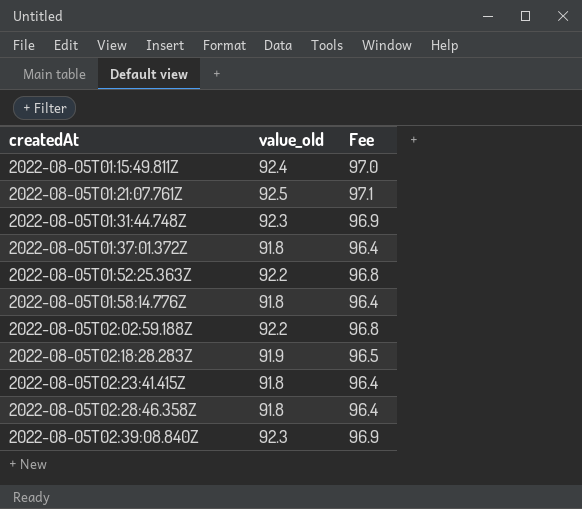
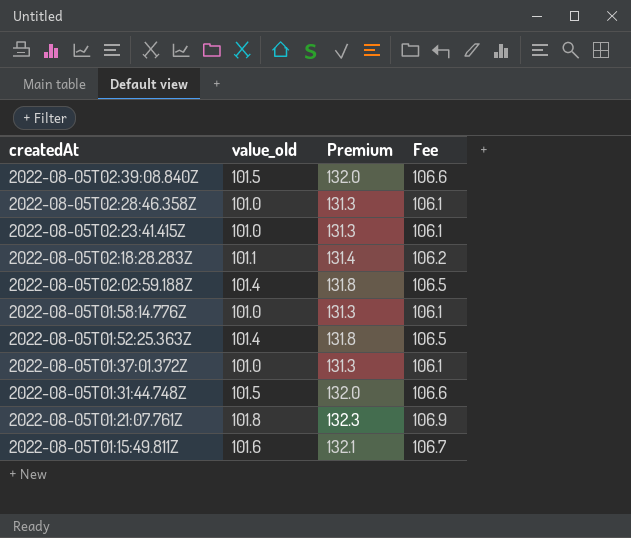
row order: createdAt ascending -> createdAt descending
column Premium | formula: none -> [value_old] * 1.3
2022-08-05T02:39:08.840Z | value_old: 92.3 -> 101.5
2022-08-05T02:39:08.840Z | Fee: 96.9 -> 106.6
2022-08-05T02:28:46.358Z | value_old: 91.8 -> 101.0
2022-08-05T02:28:46.358Z | Fee: 96.4 -> 106.1
2022-08-05T02:23:41.415Z | value_old: 91.8 -> 101.0
2022-08-05T02:23:41.415Z | Fee: 96.4 -> 106.1
2022-08-05T02:18:28.283Z | value_old: 91.9 -> 101.1
2022-08-05T02:18:28.283Z | Fee: 96.5 -> 106.2
2022-08-05T02:02:59.188Z | value_old: 92.2 -> 101.4
2022-08-05T02:02:59.188Z | Fee: 96.8 -> 106.5
2022-08-05T01:58:14.776Z | value_old: 91.8 -> 101.0
2022-08-05T01:58:14.776Z | Fee: 96.4 -> 106.1
2022-08-05T01:52:25.363Z | value_old: 92.2 -> 101.4
2022-08-05T01:52:25.363Z | Fee: 96.8 -> 106.5
2022-08-05T01:37:01.372Z | value_old: 91.8 -> 101.0
2022-08-05T01:37:01.372Z | Fee: 96.4 -> 106.1
2022-08-05T01:31:44.748Z | value_old: 92.3 -> 101.5
2022-08-05T01:31:44.748Z | Fee: 96.9 -> 106.6
2022-08-05T01:21:07.761Z | value_old: 92.5 -> 101.8
2022-08-05T01:21:07.761Z | Fee: 97.1 -> 106.9
2022-08-05T01:15:49.811Z | value_old: 92.4 -> 101.6
2022-08-05T01:15:49.811Z | Fee: 97.0 -> 106.7

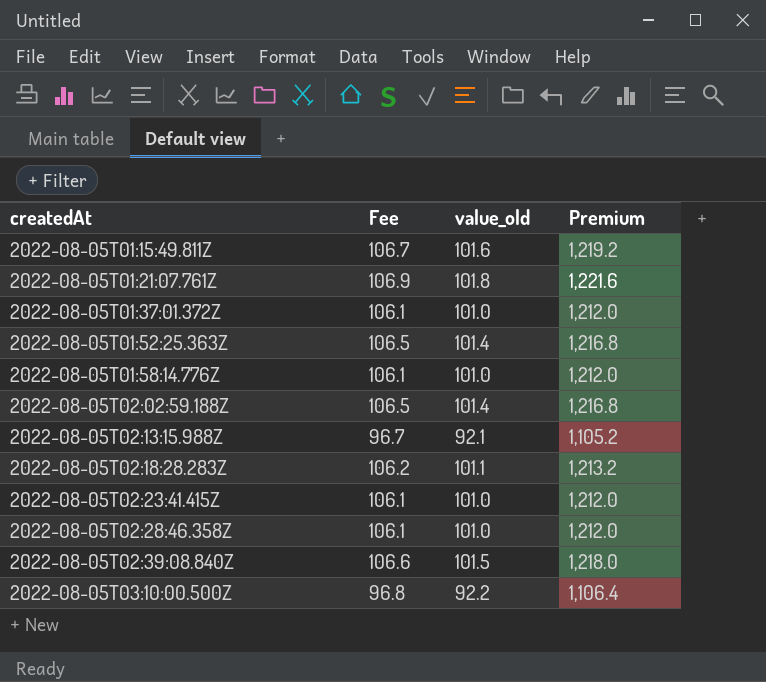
row order: createdAt descending -> createdAt ascending
column Fee | position: 4 -> 2
column Premium | formula: [value_old] * 1.3 -> [value_old] * 12
row 2022-08-05T01:31:44.748Z: 101.5 | 132.0 | 106.6 -> none
row 2022-08-05T02:13:15.988Z: none -> 96.7 | 92.1 | 1,105.2
row 2022-08-05T03:10:00.500Z: none -> 96.8 | 92.2 | 1,106.4

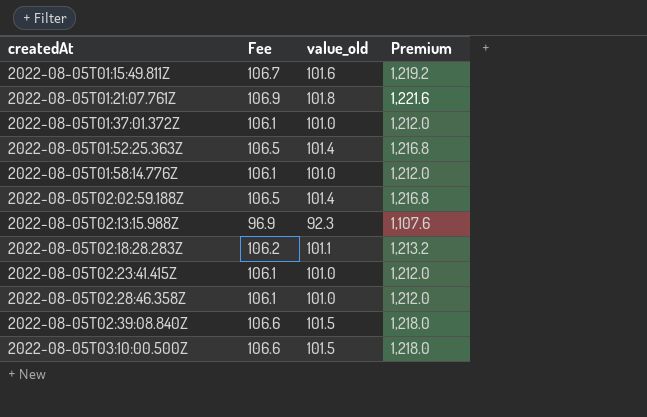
2022-08-05T02:13:15.988Z | Fee: 96.7 -> 96.9
2022-08-05T02:13:15.988Z | value_old: 92.1 -> 92.3
2022-08-05T02:13:15.988Z | Premium: 1,105.2 -> 1,107.6
2022-08-05T03:10:00.500Z | Fee: 96.8 -> 106.6
2022-08-05T03:10:00.500Z | value_old: 92.2 -> 101.5
2022-08-05T03:10:00.500Z | Premium: 1,106.4 -> 1,218.0

